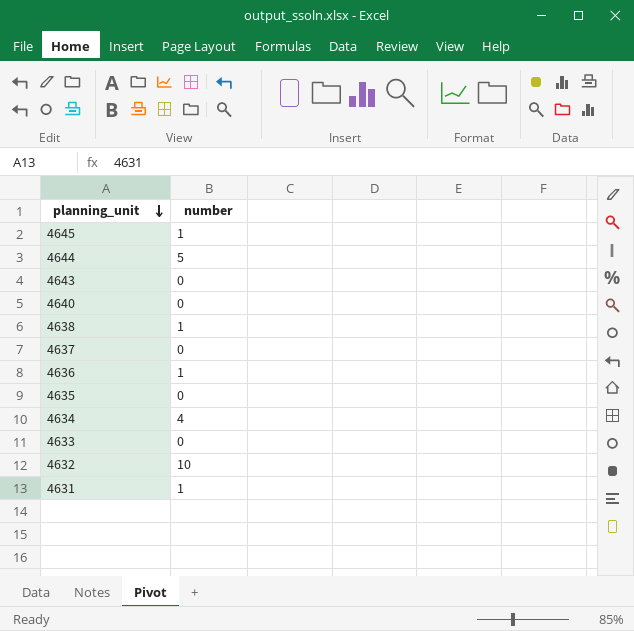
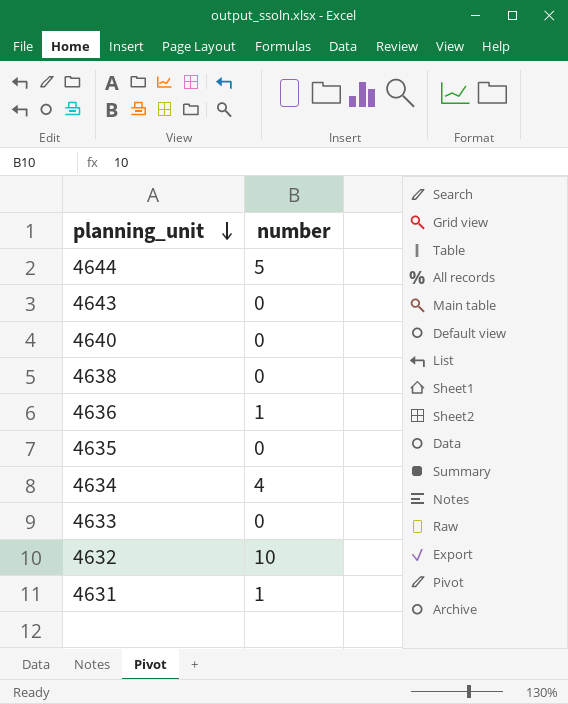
row 4645: 1 -> none
row 4637: 0 -> none
4638 | number: 1 -> 0

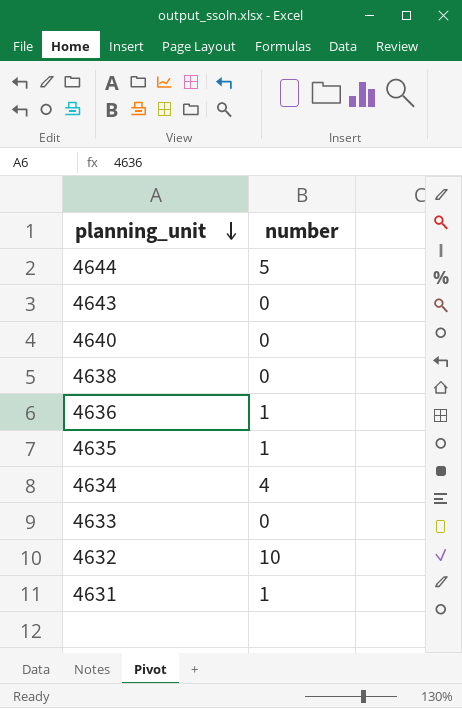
4635 | number: 0 -> 1

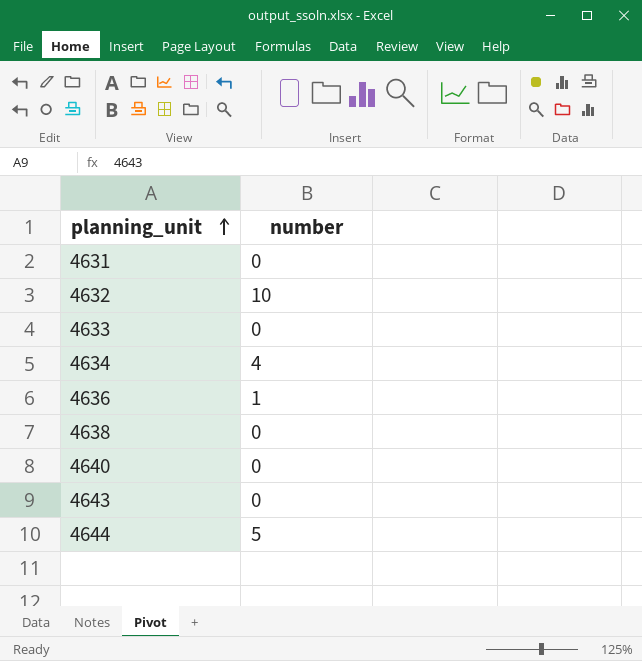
row order: planning_unit descending -> planning_unit ascending
row 4635: 1 -> none
4631 | number: 1 -> 0

